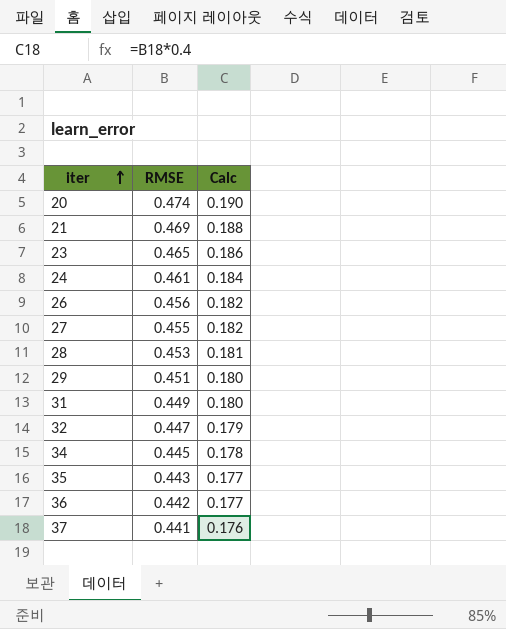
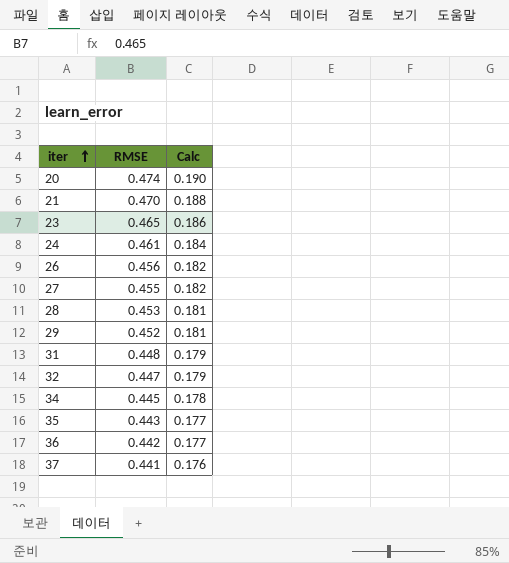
21 | RMSE: 0.469 -> 0.470
29 | RMSE: 0.451 -> 0.452
29 | Calc: 0.180 -> 0.181
31 | RMSE: 0.449 -> 0.448
31 | Calc: 0.180 -> 0.179

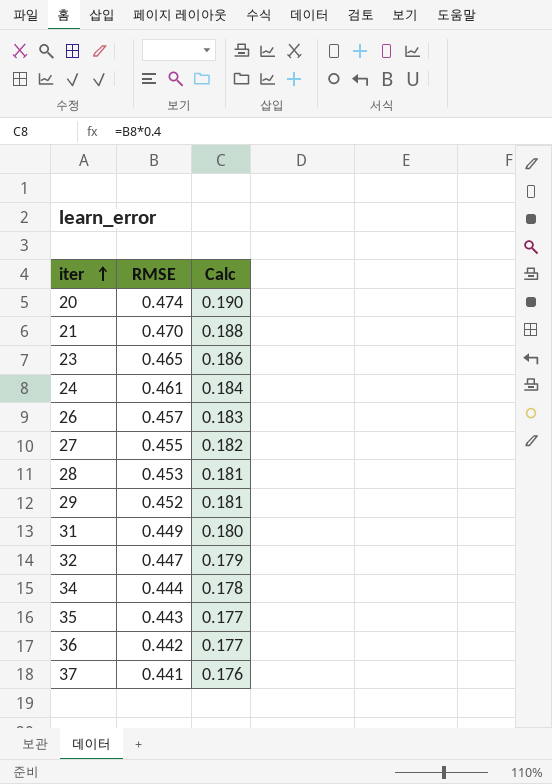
26 | RMSE: 0.456 -> 0.457
26 | Calc: 0.182 -> 0.183
31 | RMSE: 0.448 -> 0.449
31 | Calc: 0.179 -> 0.180
34 | RMSE: 0.445 -> 0.444

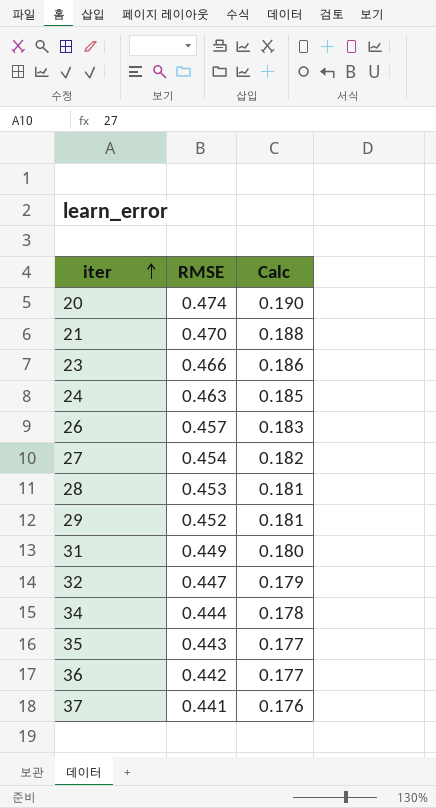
23 | RMSE: 0.465 -> 0.466
24 | RMSE: 0.461 -> 0.463
24 | Calc: 0.184 -> 0.185
27 | RMSE: 0.455 -> 0.454

